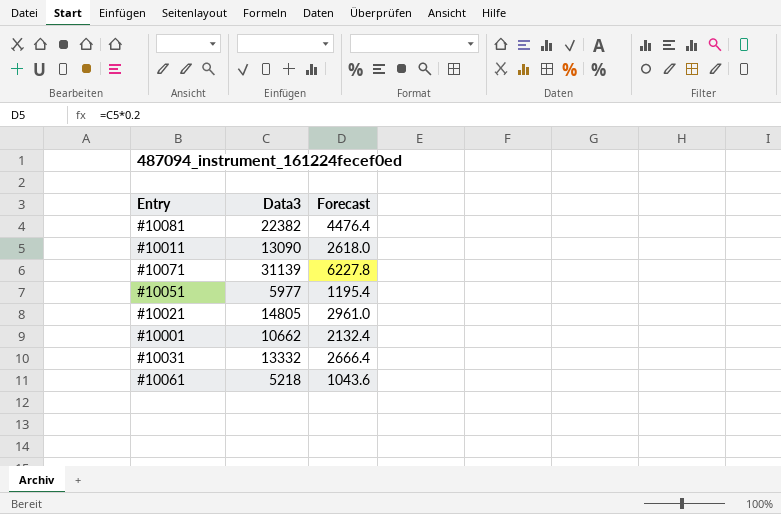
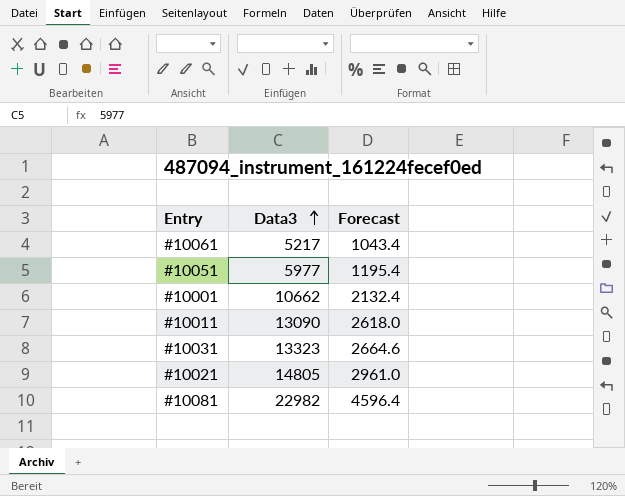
row order: none -> Data3 ascending
row #10071: 31139 | 6227.8 -> none
#10061 | Data3: 5218 -> 5217
#10061 | Forecast: 1043.6 -> 1043.4
#10031 | Data3: 13332 -> 13323
#10031 | Forecast: 2666.4 -> 2664.6
#10081 | Data3: 22382 -> 22982
#10081 | Forecast: 4476.4 -> 4596.4

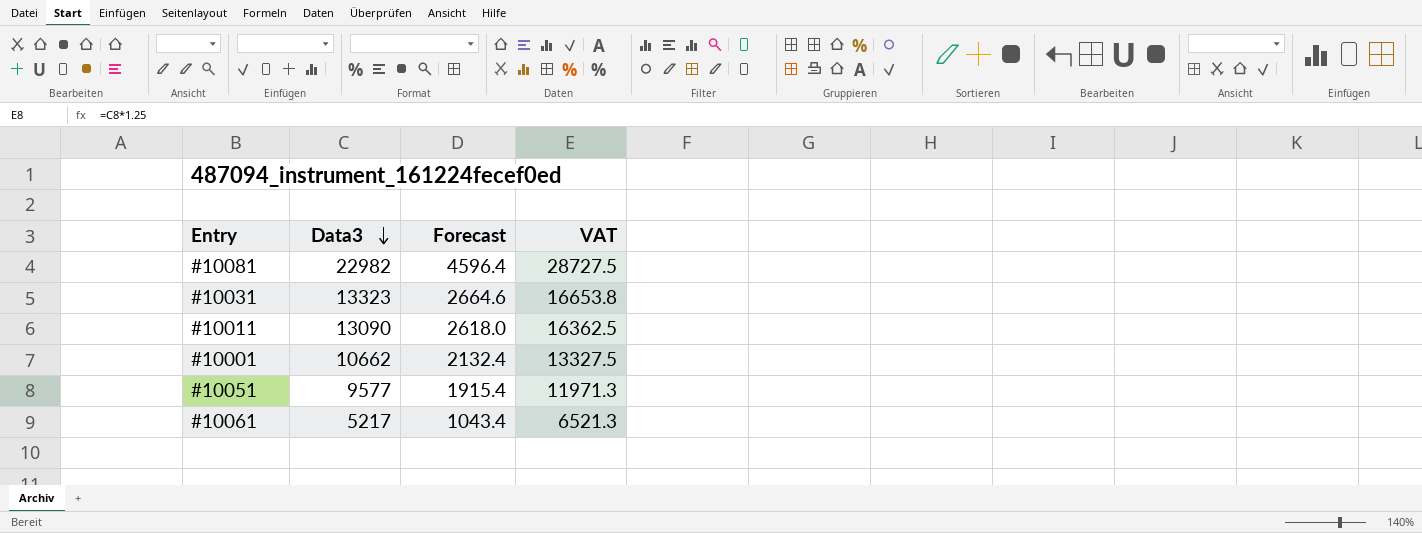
row order: Data3 ascending -> Data3 descending
column VAT | formula: none -> [Data3] * 1.25
row #10021: 14805 | 2961.0 -> none
#10051 | Data3: 5977 -> 9577
#10051 | Forecast: 1195.4 -> 1915.4

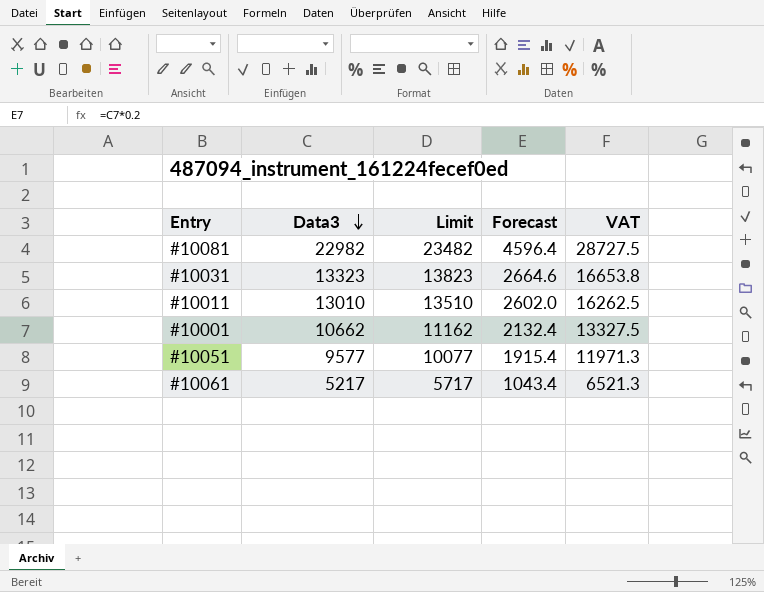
column Limit | formula: none -> [Data3] + 500
#10011 | Data3: 13090 -> 13010
#10011 | Forecast: 2618.0 -> 2602.0
#10011 | VAT: 16362.5 -> 16262.5

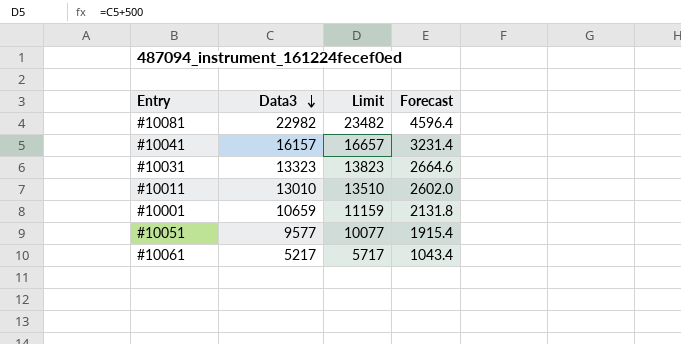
column VAT | formula: [Data3] * 1.25 -> none
row #10041: none -> 16157 | 16657 | 3231.4
#10001 | Data3: 10662 -> 10659
#10001 | Limit: 11162 -> 11159
#10001 | Forecast: 2132.4 -> 2131.8

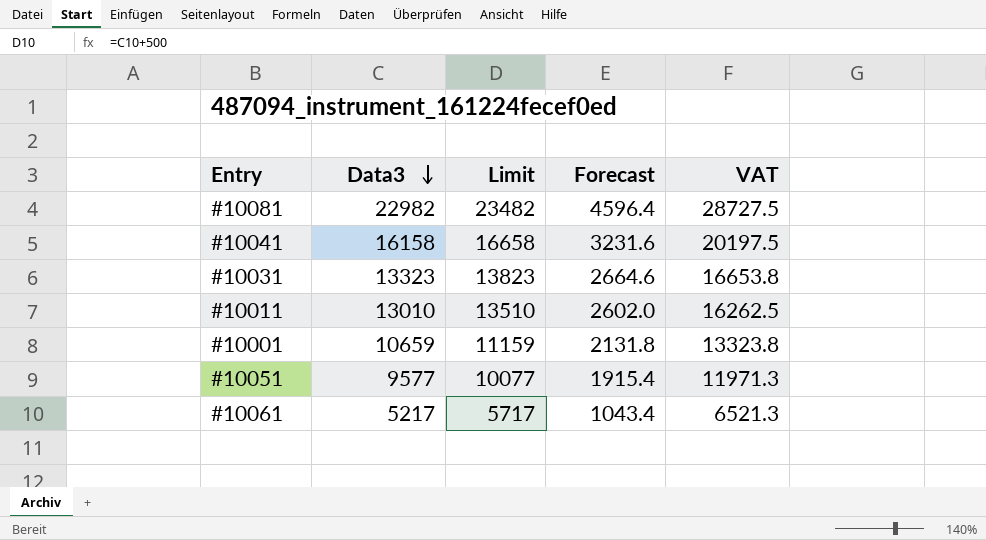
column VAT | formula: none -> [Data3] * 1.25
#10041 | Data3: 16157 -> 16158
#10041 | Limit: 16657 -> 16658
#10041 | Forecast: 3231.4 -> 3231.6

